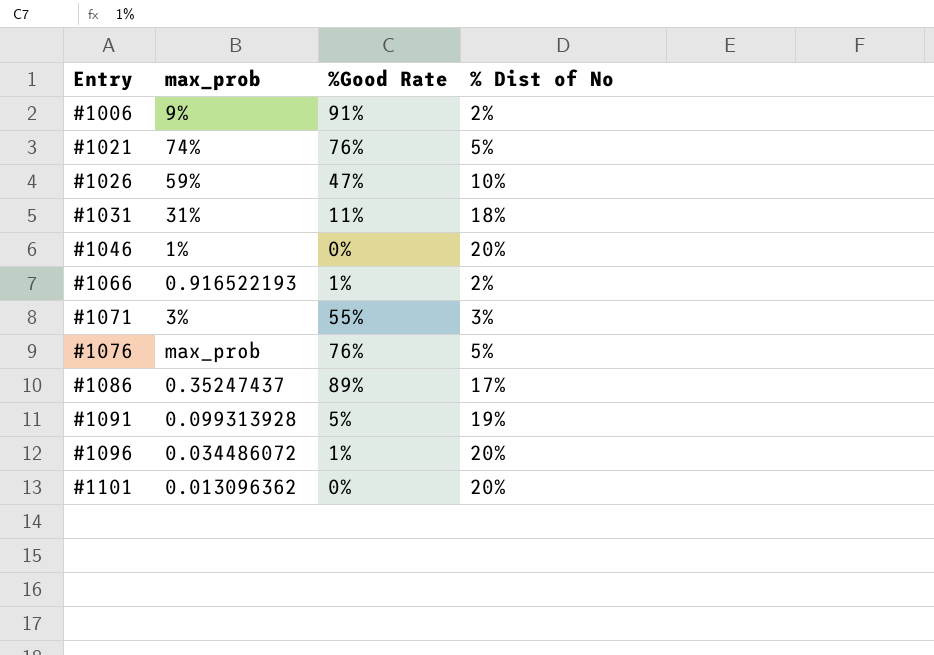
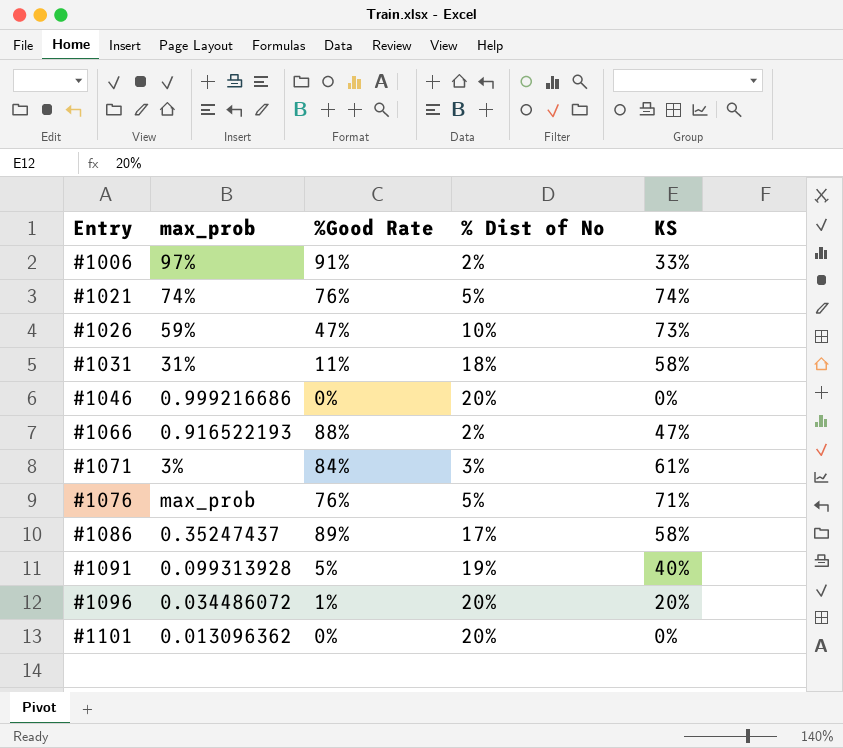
column KS | position: none -> 5
#1006 | max_prob: 9% -> 97%
#1046 | max_prob: 1% -> 0.999216686
#1066 | %Good Rate: 1% -> 88%
#1071 | %Good Rate: 55% -> 84%

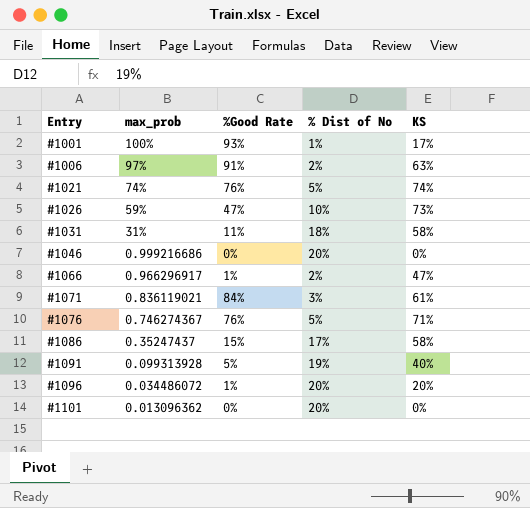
row #1001: none -> 100% | 93% | 1% | 17%
#1006 | KS: 33% -> 63%
#1066 | max_prob: 0.916522193 -> 0.966296917
#1066 | %Good Rate: 88% -> 1%
#1071 | max_prob: 3% -> 0.836119021
#1076 | max_prob: max_prob -> 0.746274367
#1086 | %Good Rate: 89% -> 15%

